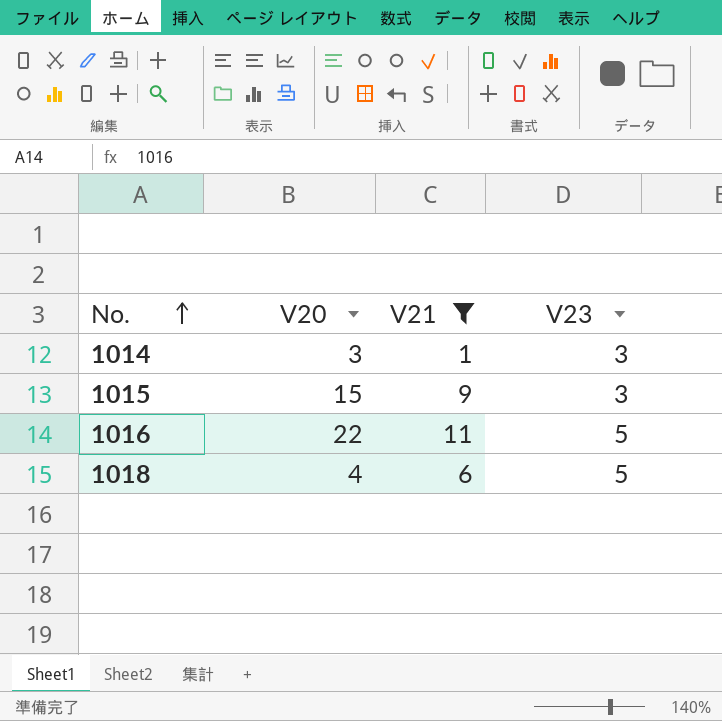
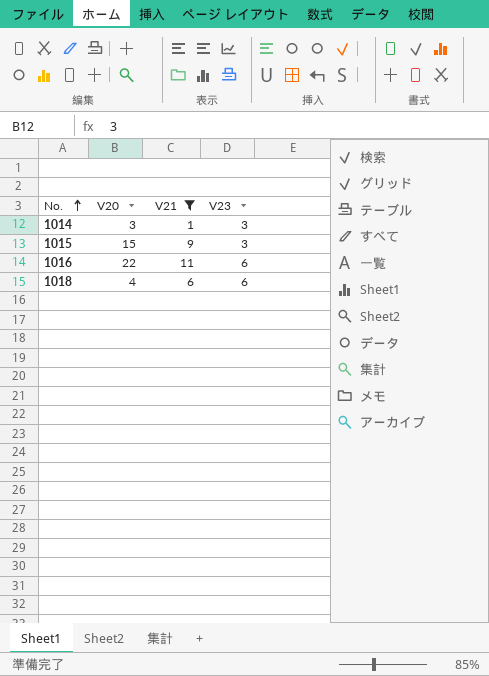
1016 | V23: 5 -> 6
1018 | V23: 5 -> 6

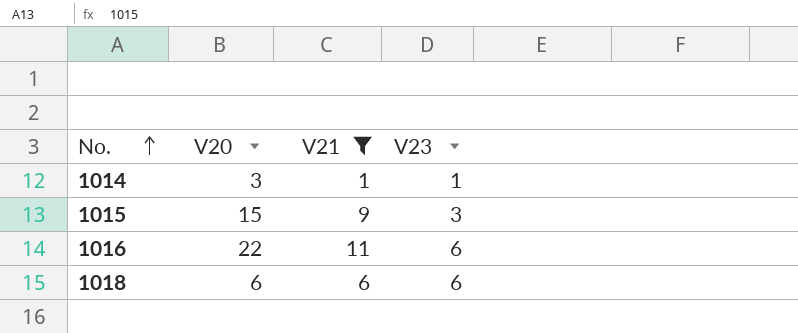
1014 | V23: 3 -> 1
1018 | V20: 4 -> 6

